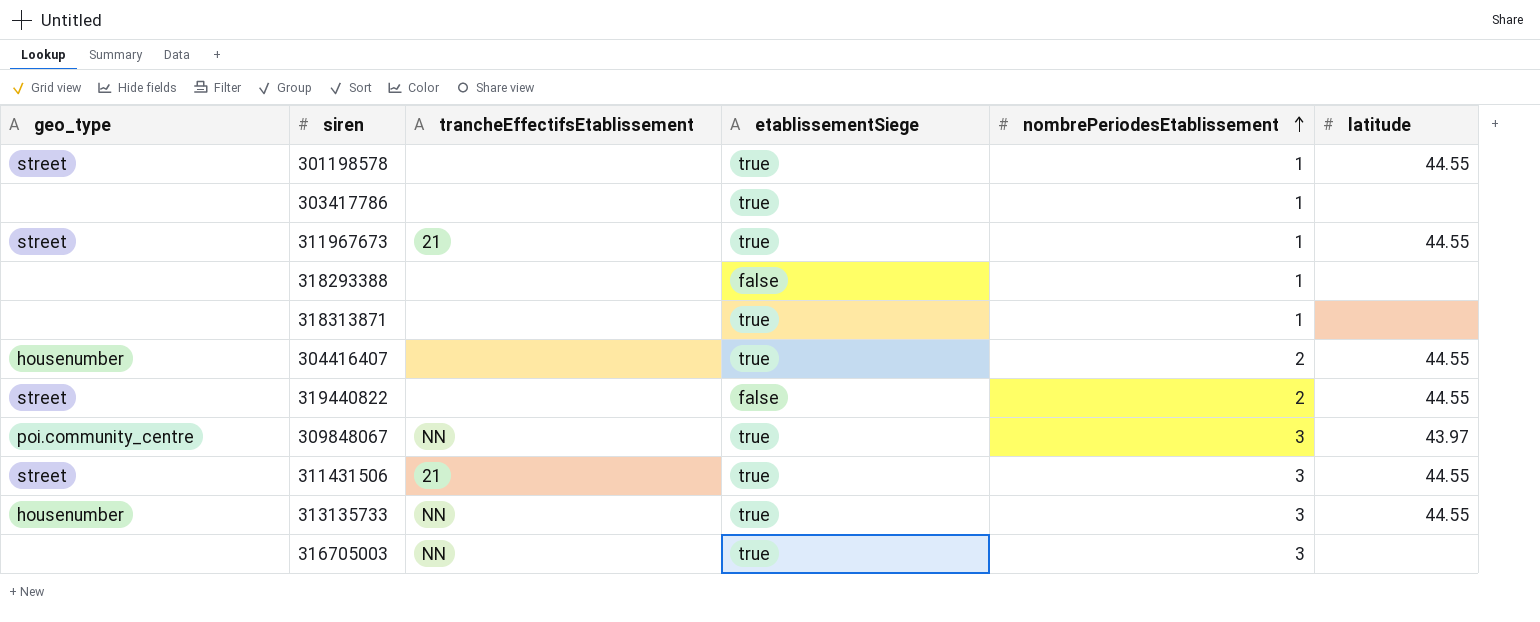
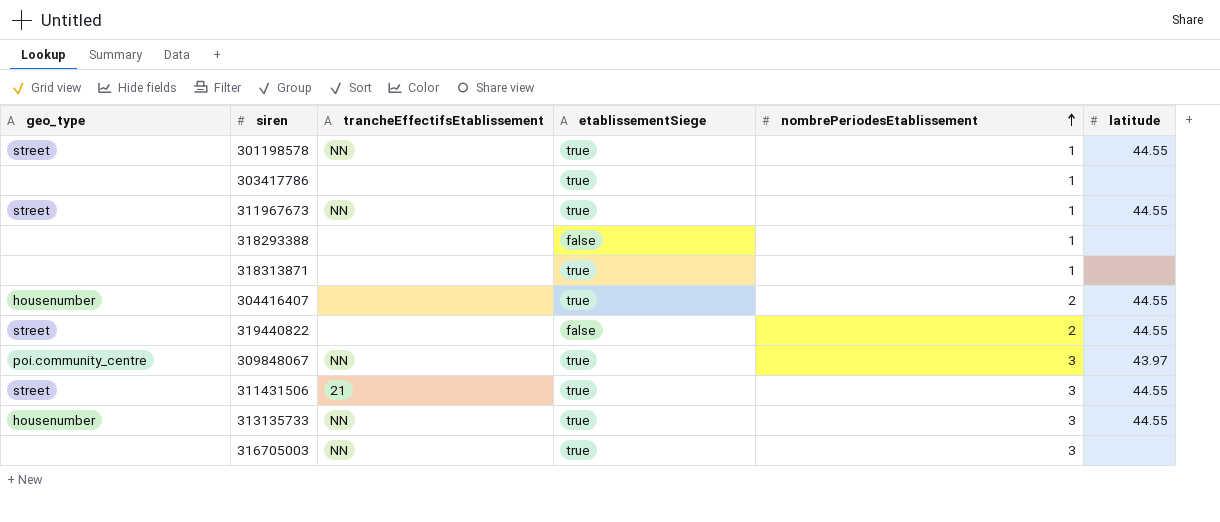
301198578 | trancheEffectifsEtablissement: none -> NN
311967673 | trancheEffectifsEtablissement: 21 -> NN

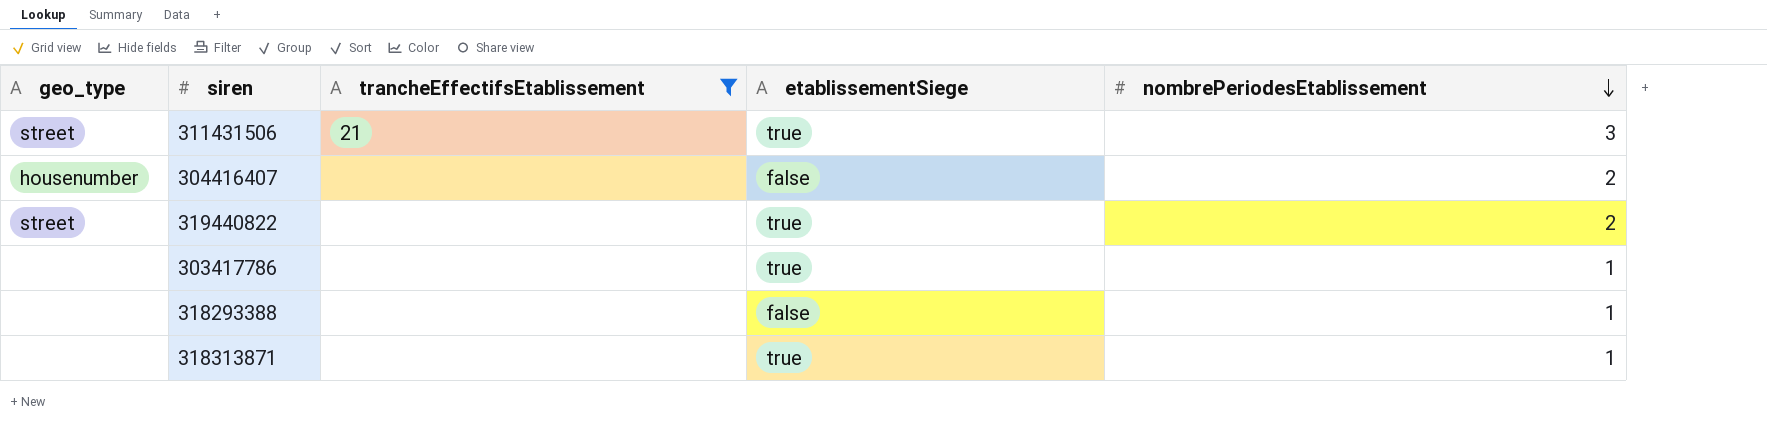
filter: none -> trancheEffectifsEtablissement != NN
row order: nombrePeriodesEtablissement ascending -> nombrePeriodesEtablissement descending
column latitude | position: 6 -> none
304416407 | etablissementSiege: true -> false
319440822 | etablissementSiege: false -> true

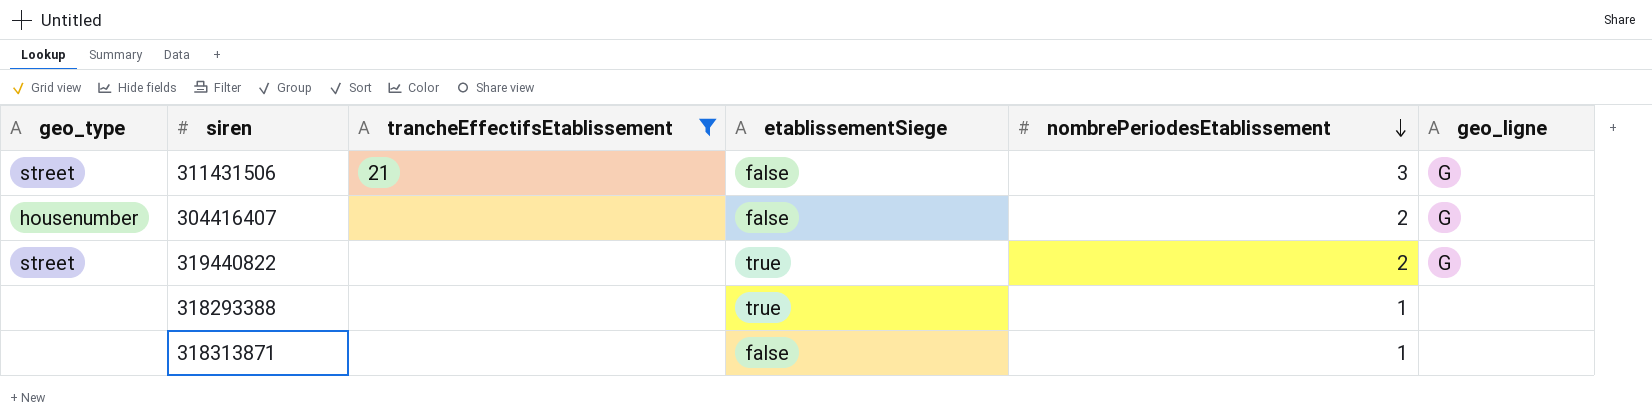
column geo_ligne | position: none -> 6
row 303417786: none | none | true | 1 -> none
311431506 | etablissementSiege: true -> false
318293388 | etablissementSiege: false -> true
318313871 | etablissementSiege: true -> false

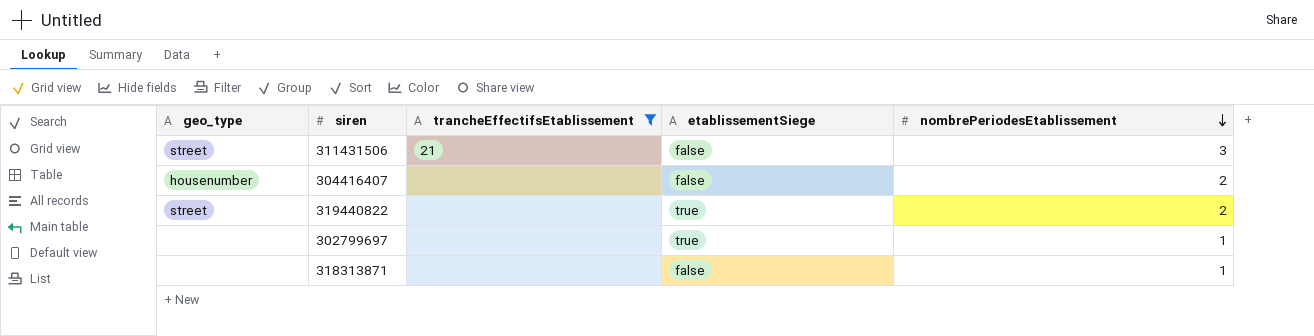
column geo_ligne | position: 6 -> none
row 318293388: none | none | true | 1 | none -> none
row 302799697: none -> none | none | true | 1

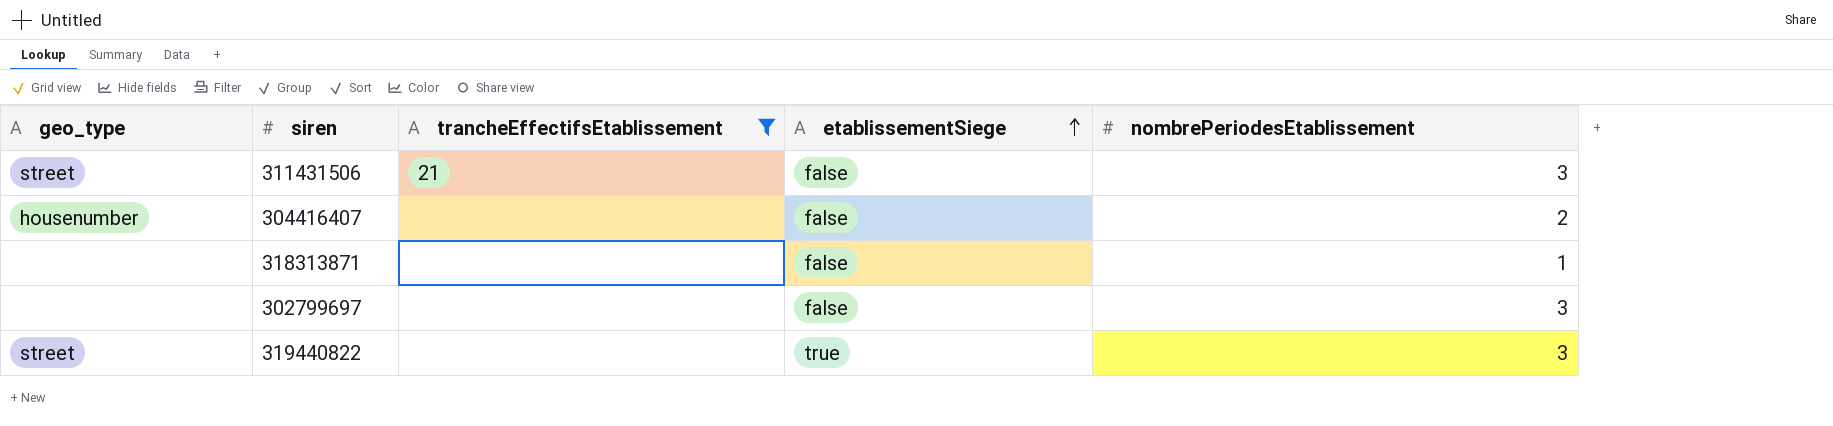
row order: nombrePeriodesEtablissement descending -> etablissementSiege ascending
302799697 | etablissementSiege: true -> false
302799697 | nombrePeriodesEtablissement: 1 -> 3
319440822 | nombrePeriodesEtablissement: 2 -> 3

